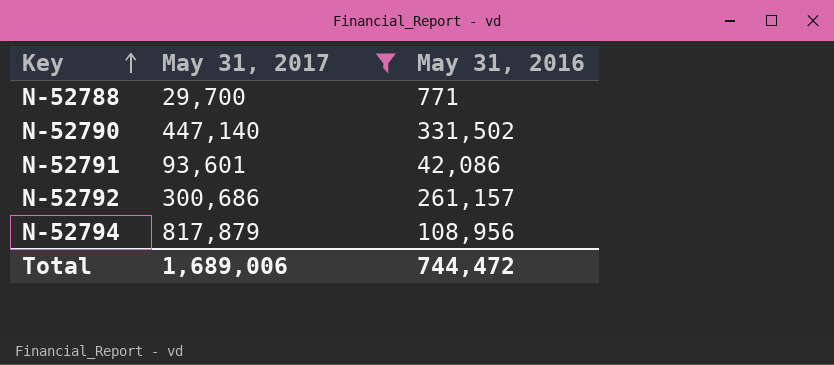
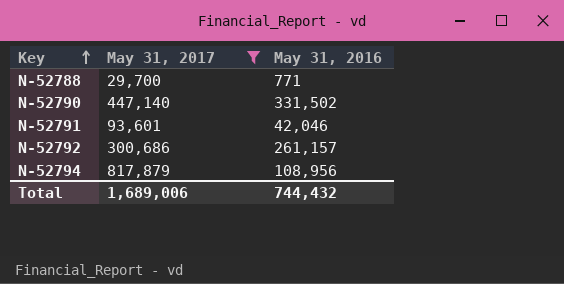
N-52791 | May 31, 2016: 42,086 -> 42,046
Total | May 31, 2016: 744,472 -> 744,432

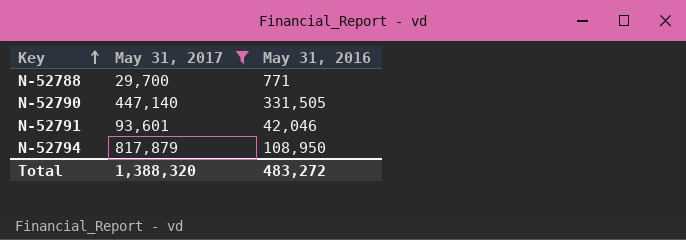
row N-52792: 300,686 | 261,157 -> none
N-52790 | May 31, 2016: 331,502 -> 331,505
N-52794 | May 31, 2016: 108,956 -> 108,950
Total | May 31, 2017: 1,689,006 -> 1,388,320
Total | May 31, 2016: 744,432 -> 483,272

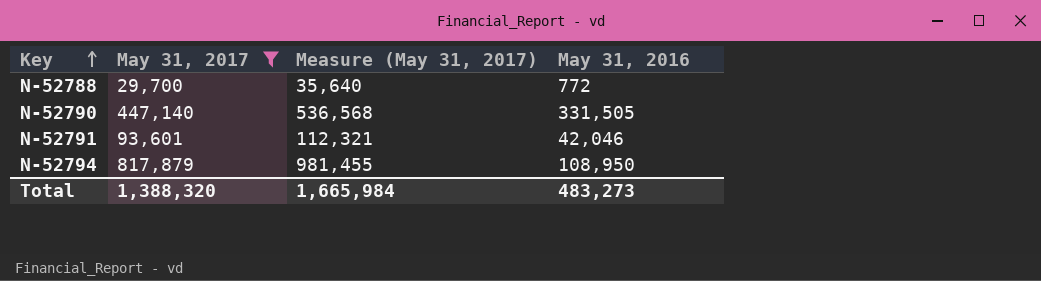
column Measure (May 31, 2017) | formula: none -> [May 31, 2017] * 1.2
N-52788 | May 31, 2016: 771 -> 772
Total | May 31, 2016: 483,272 -> 483,273

